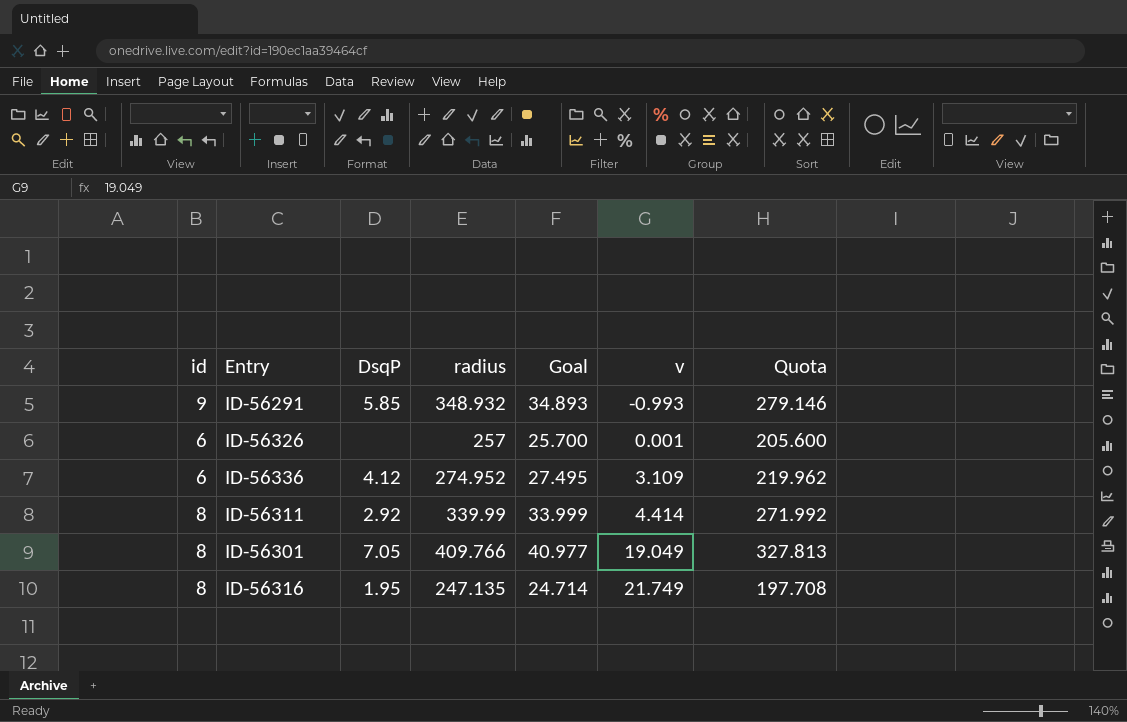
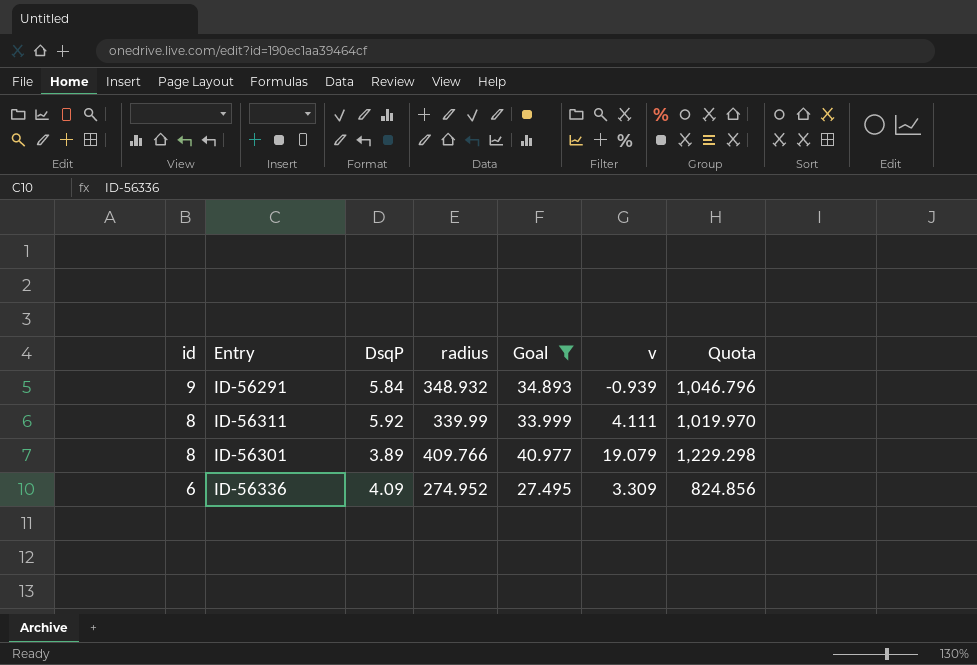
filter: none -> Goal >= 27.495
row order: v ascending -> id descending
column Quota | formula: [radius] * 0.8 -> [radius] * 3
ID-56291 | DsqP: 5.85 -> 5.84
ID-56291 | v: -0.993 -> -0.939
ID-56311 | DsqP: 2.92 -> 5.92
ID-56311 | v: 4.414 -> 4.111
ID-56301 | DsqP: 7.05 -> 3.89
ID-56301 | v: 19.049 -> 19.079
ID-56336 | DsqP: 4.12 -> 4.09
ID-56336 | v: 3.109 -> 3.309

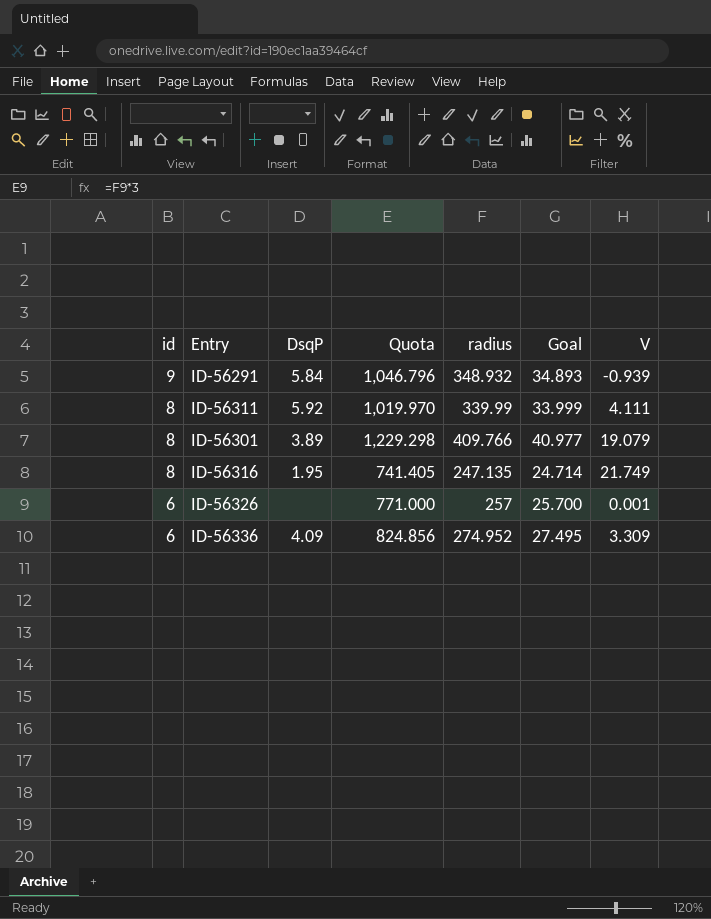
filter: Goal >= 27.495 -> none
column Quota | position: 7 -> 4
column name: v -> V

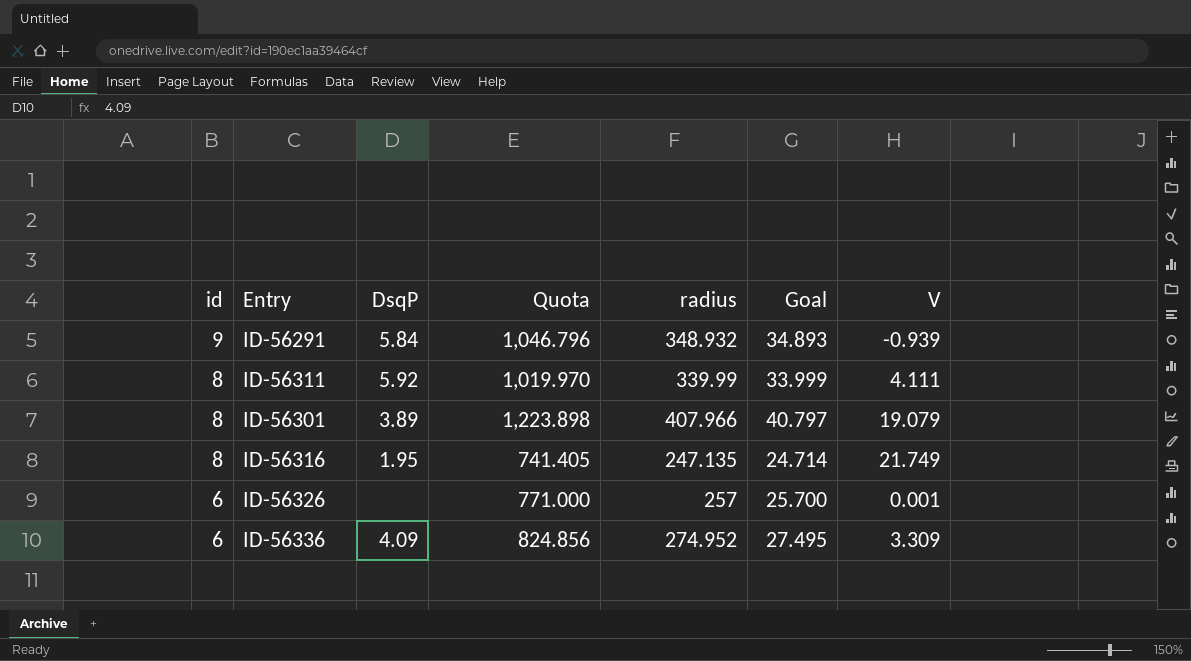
ID-56301 | Quota: 1,229.298 -> 1,223.898
ID-56301 | radius: 409.766 -> 407.966
ID-56301 | Goal: 40.977 -> 40.797

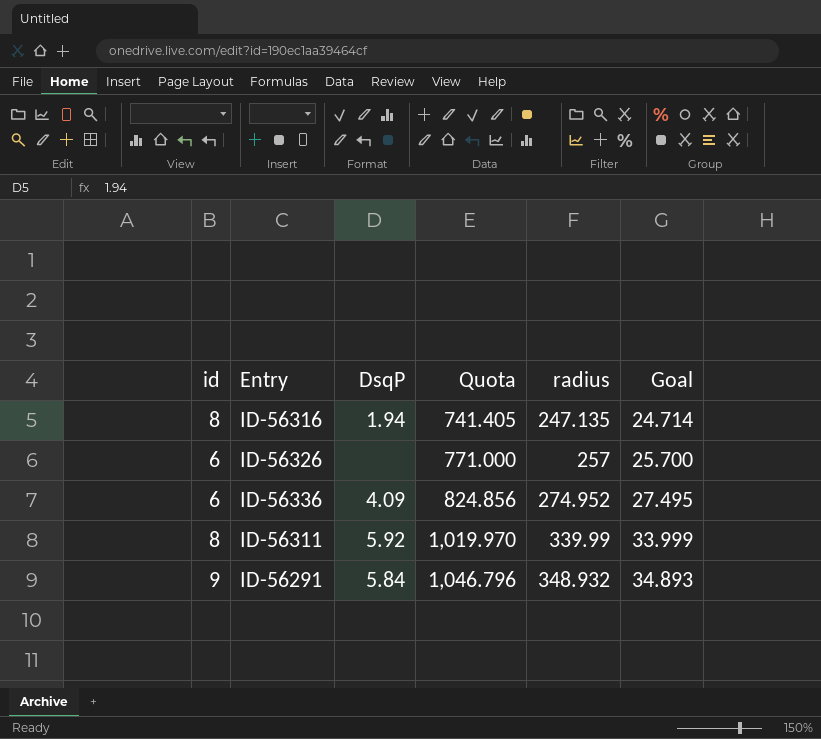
row order: id descending -> Quota ascending
column V | position: 7 -> none
row ID-56301: 8 | 3.89 | 1,223.898 | 407.966 | 40.797 | 19.079 -> none
ID-56316 | DsqP: 1.95 -> 1.94

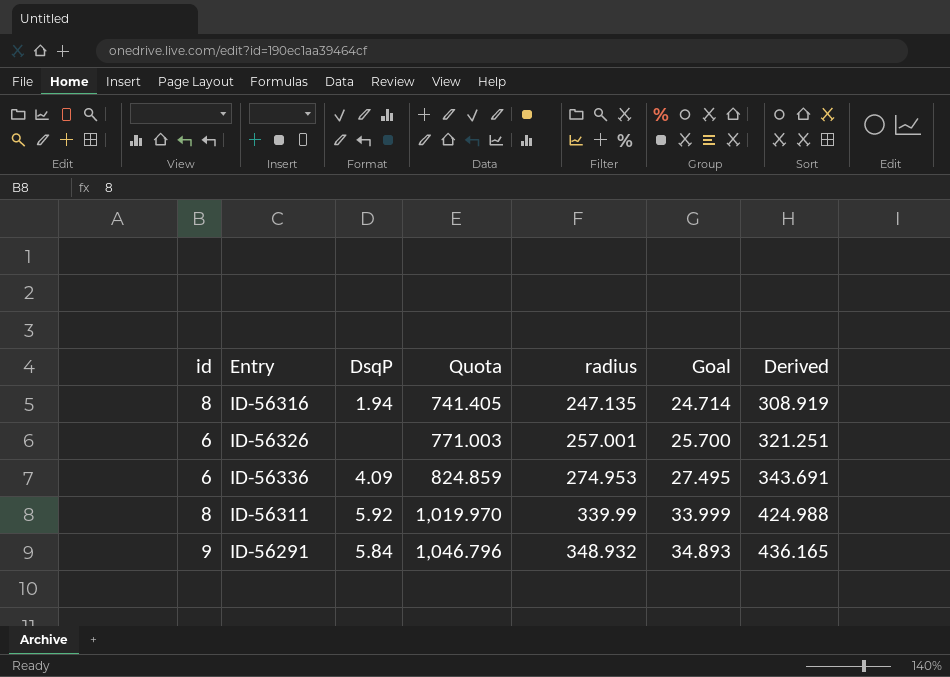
column Derived | formula: none -> [radius] * 1.25
ID-56326 | Quota: 771.000 -> 771.003
ID-56326 | radius: 257 -> 257.001
ID-56336 | Quota: 824.856 -> 824.859
ID-56336 | radius: 274.952 -> 274.953

